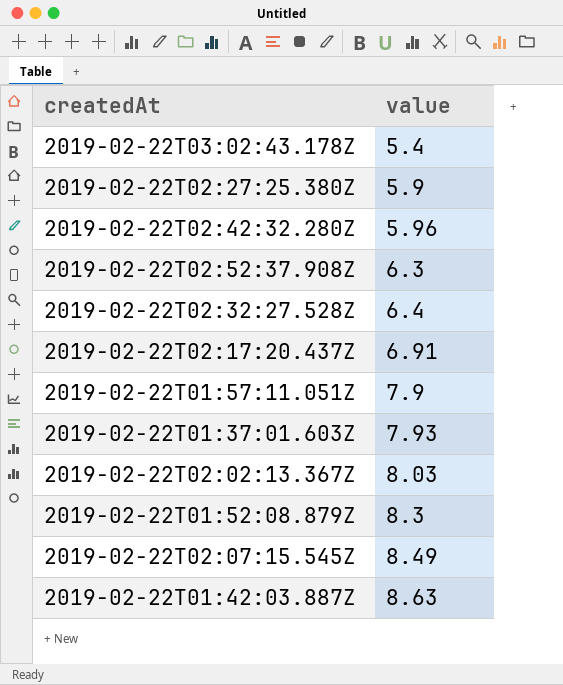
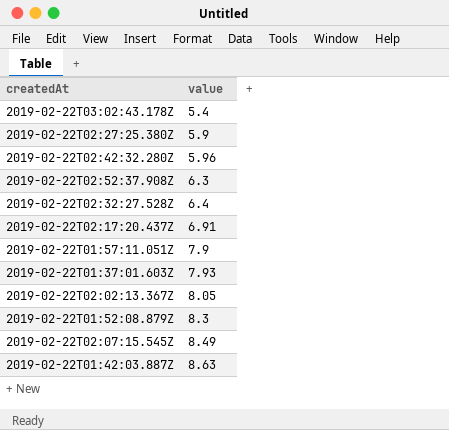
2019-02-22T02:02:13.367Z | value: 8.03 -> 8.05

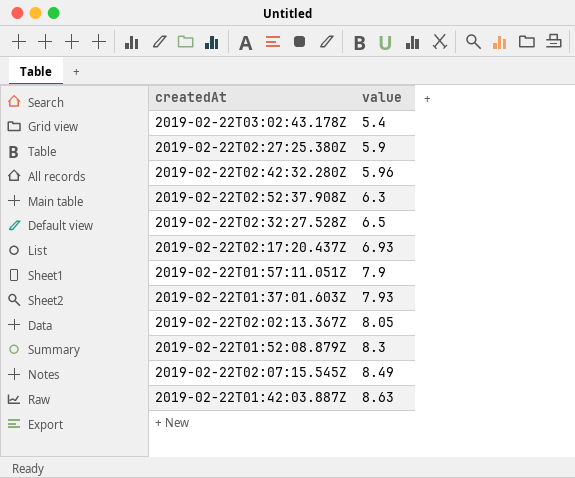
2019-02-22T02:32:27.528Z | value: 6.4 -> 6.5
2019-02-22T02:17:20.437Z | value: 6.91 -> 6.93

